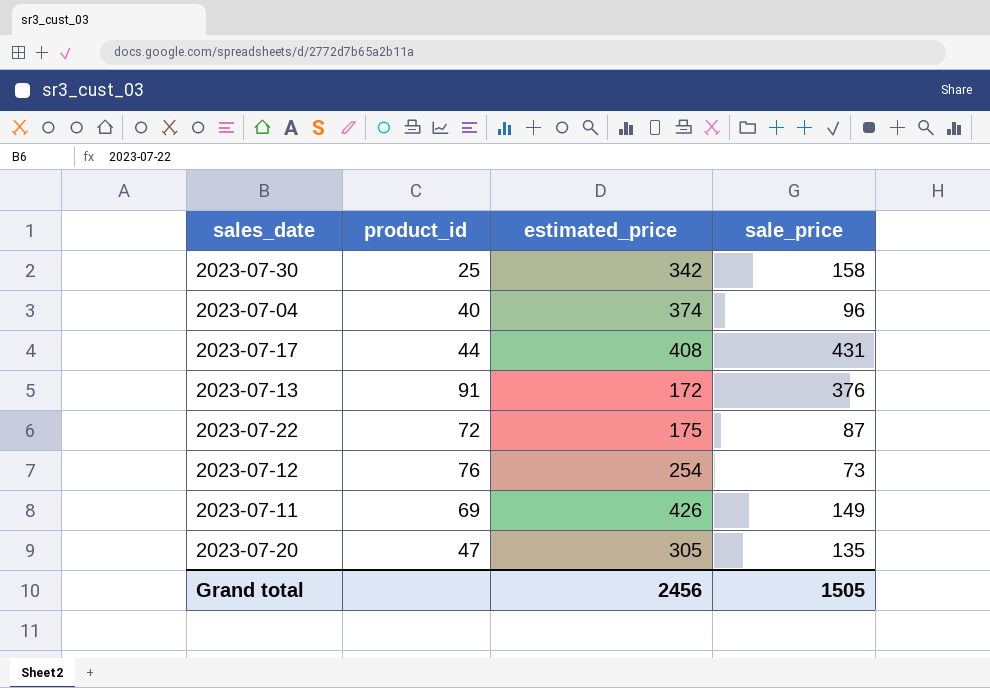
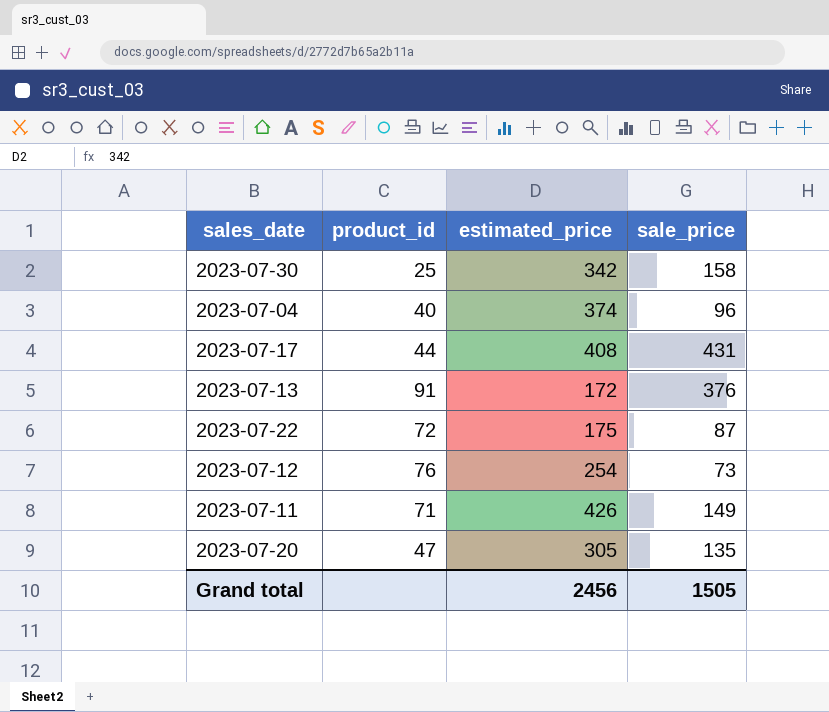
2023-07-11 | product_id: 69 -> 71

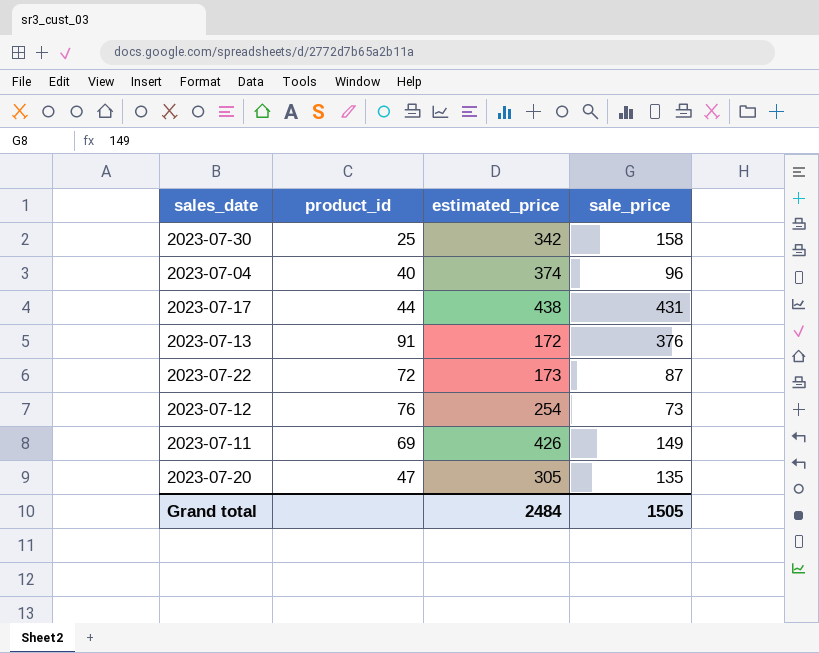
2023-07-17 | estimated_price: 408 -> 438
2023-07-22 | estimated_price: 175 -> 173
2023-07-11 | product_id: 71 -> 69
Grand total | estimated_price: 2456 -> 2484

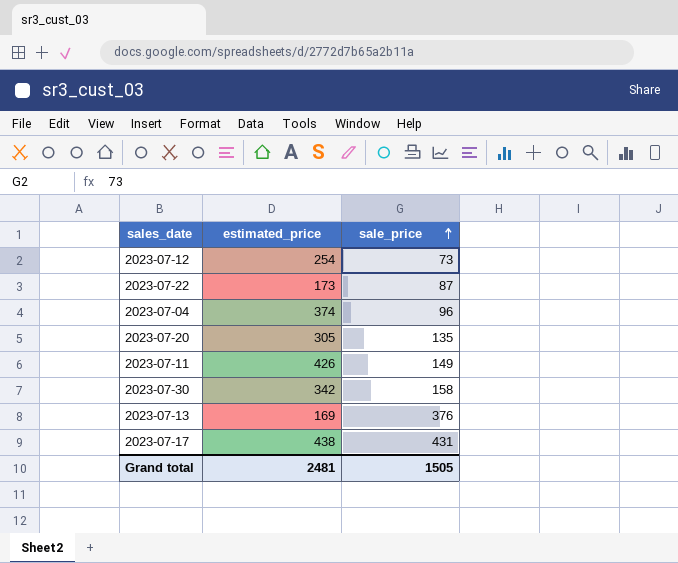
row order: none -> sale_price ascending
column product_id | position: 2 -> none
2023-07-13 | estimated_price: 172 -> 169
Grand total | estimated_price: 2484 -> 2481

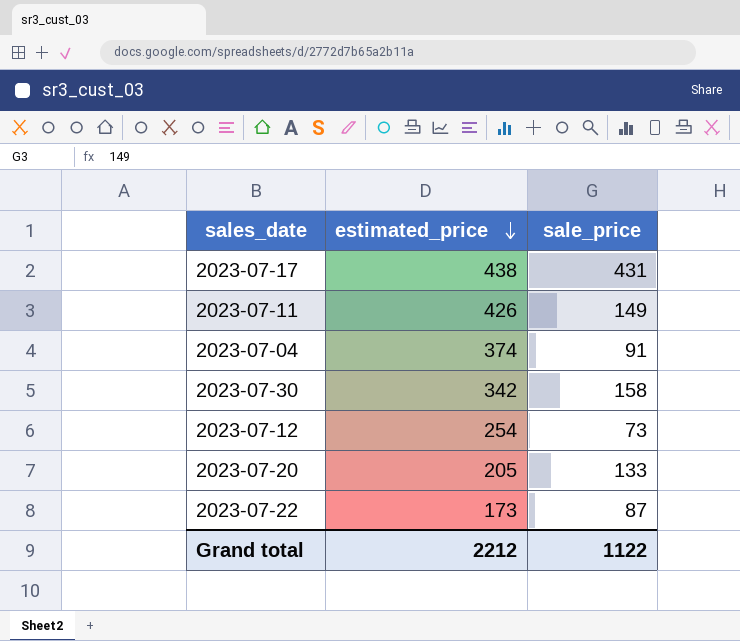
row order: sale_price ascending -> estimated_price descending
row 2023-07-13: 169 | 376 -> none
2023-07-04 | sale_price: 96 -> 91
2023-07-20 | estimated_price: 305 -> 205
2023-07-20 | sale_price: 135 -> 133
Grand total | estimated_price: 2481 -> 2212
Grand total | sale_price: 1505 -> 1122

